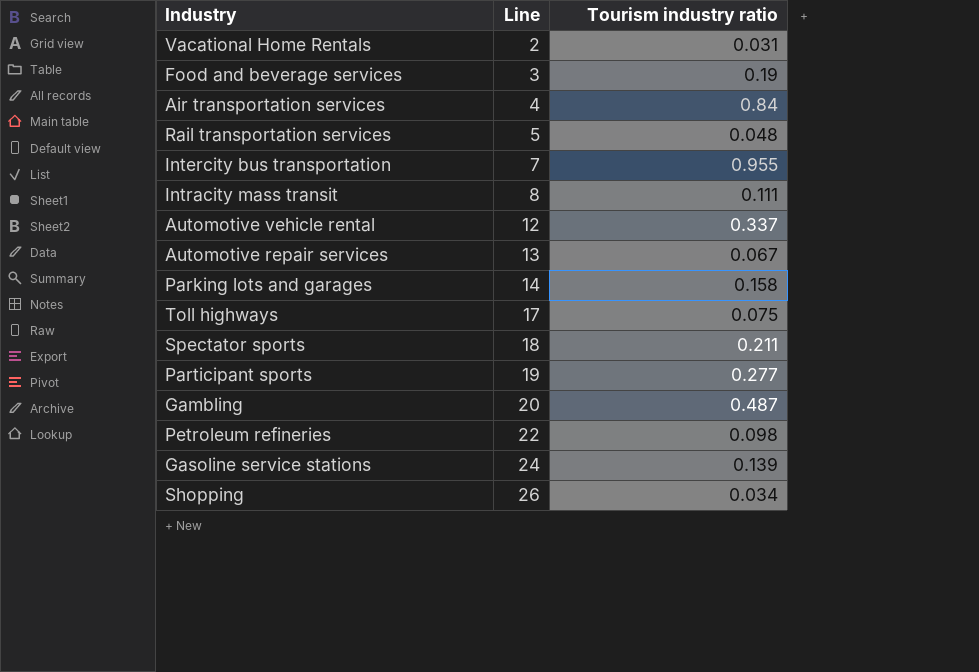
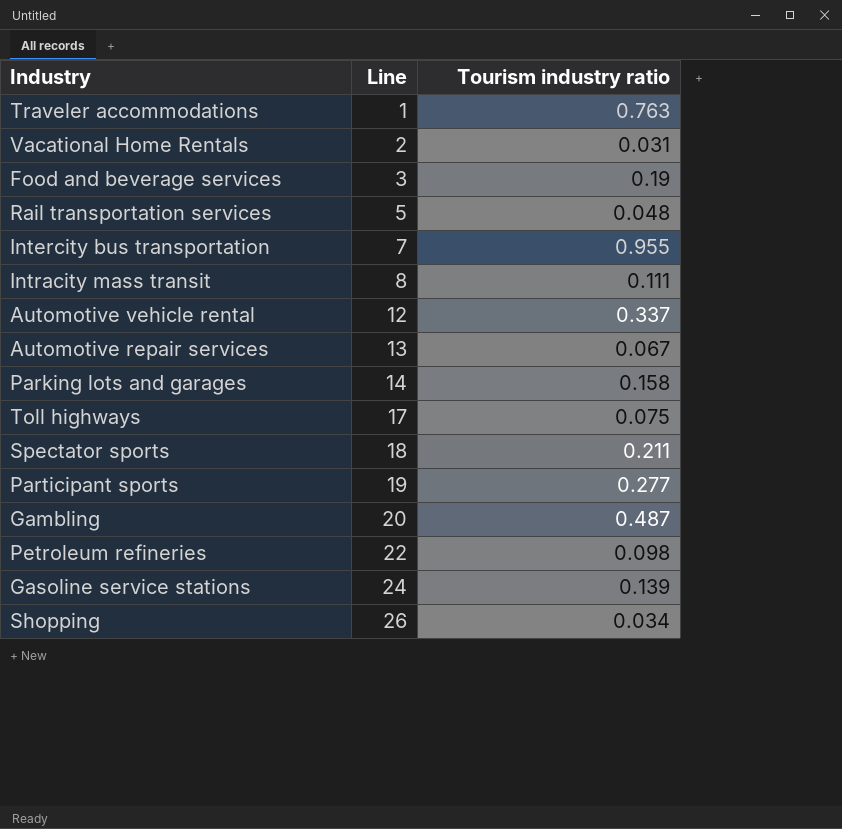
row Air transportation services: 4 | 0.84 -> none
row Traveler accommodations: none -> 1 | 0.763

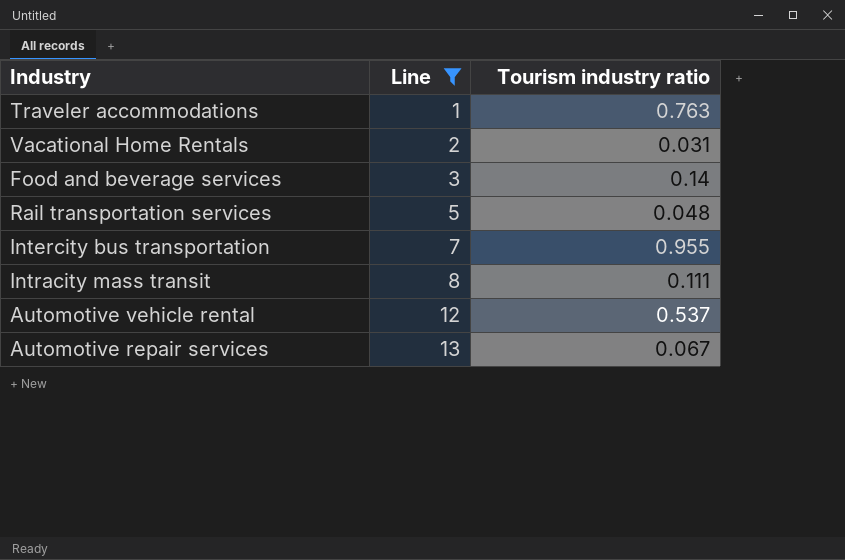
filter: none -> Line <= 13
Food and beverage services | Tourism industry ratio: 0.19 -> 0.14
Automotive vehicle rental | Tourism industry ratio: 0.337 -> 0.537

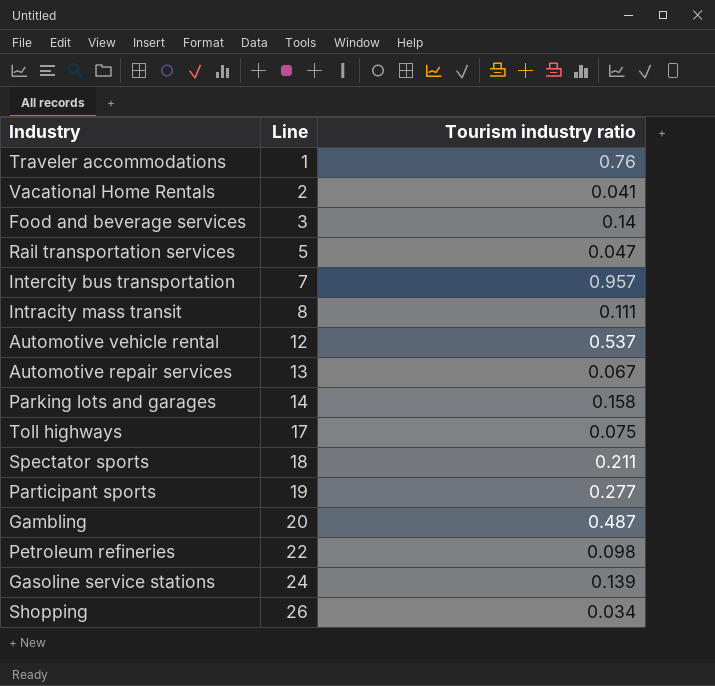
filter: Line <= 13 -> none
Traveler accommodations | Tourism industry ratio: 0.763 -> 0.76
Vacational Home Rentals | Tourism industry ratio: 0.031 -> 0.041
Rail transportation services | Tourism industry ratio: 0.048 -> 0.047
Intercity bus transportation | Tourism industry ratio: 0.955 -> 0.957

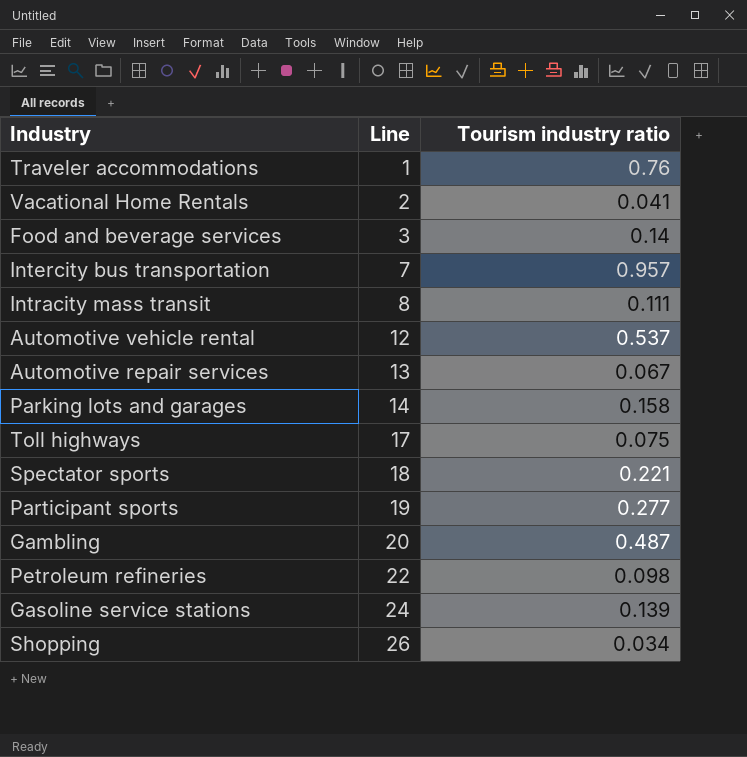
row Rail transportation services: 5 | 0.047 -> none
Spectator sports | Tourism industry ratio: 0.211 -> 0.221

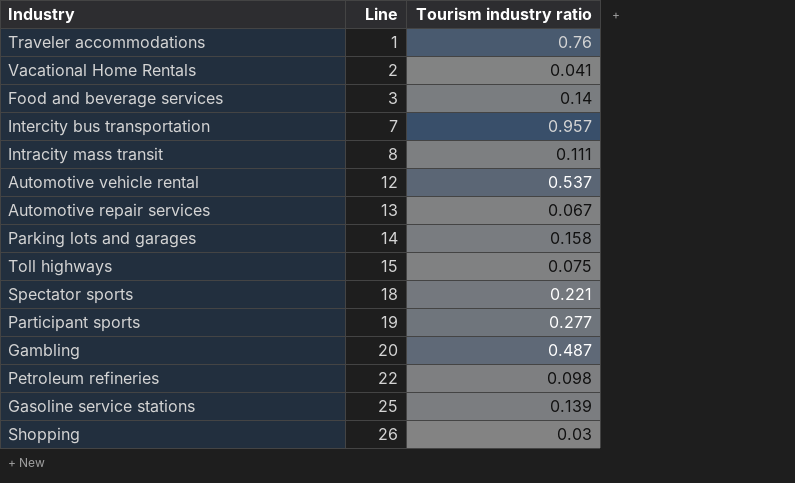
Toll highways | Line: 17 -> 15
Gasoline service stations | Line: 24 -> 25
Shopping | Tourism industry ratio: 0.034 -> 0.03

